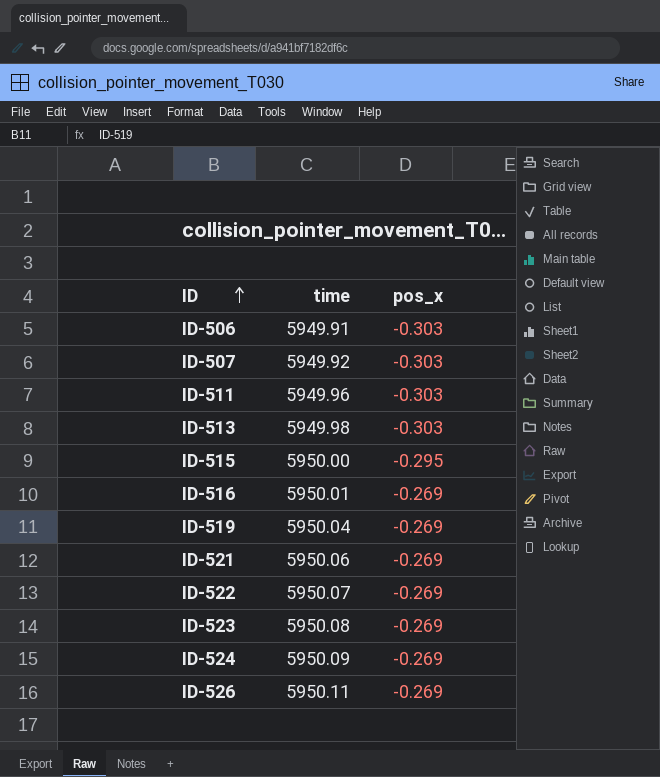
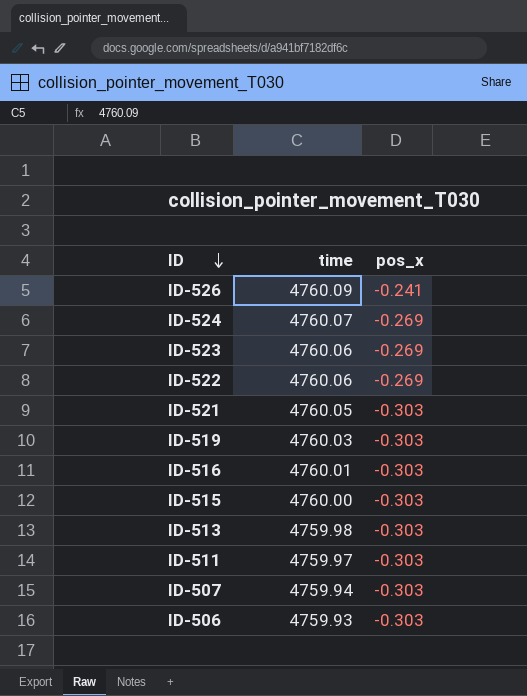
row order: ID ascending -> ID descending
ID-526 | time: 5950.11 -> 4760.09
ID-526 | pos_x: -0.269 -> -0.241
ID-524 | time: 5950.09 -> 4760.07
ID-523 | time: 5950.08 -> 4760.06
ID-522 | time: 5950.07 -> 4760.06
ID-521 | time: 5950.06 -> 4760.05
ID-521 | pos_x: -0.269 -> -0.303
ID-519 | time: 5950.04 -> 4760.03
ID-519 | pos_x: -0.269 -> -0.303
ID-516 | time: 5950.01 -> 4760.01
ID-516 | pos_x: -0.269 -> -0.303
ID-515 | time: 5950.00 -> 4760.00
ID-515 | pos_x: -0.295 -> -0.303
ID-513 | time: 5949.98 -> 4759.98
ID-511 | time: 5949.96 -> 4759.97
ID-507 | time: 5949.92 -> 4759.94
ID-506 | time: 5949.91 -> 4759.93

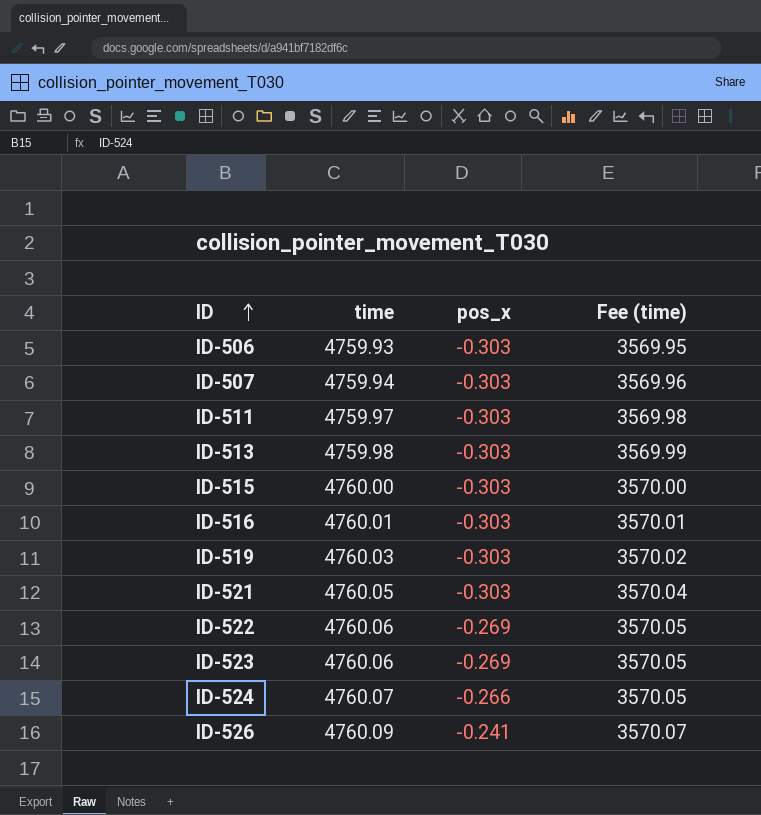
row order: ID descending -> ID ascending
column Fee (time) | formula: none -> [time] * 0.75
ID-524 | pos_x: -0.269 -> -0.266

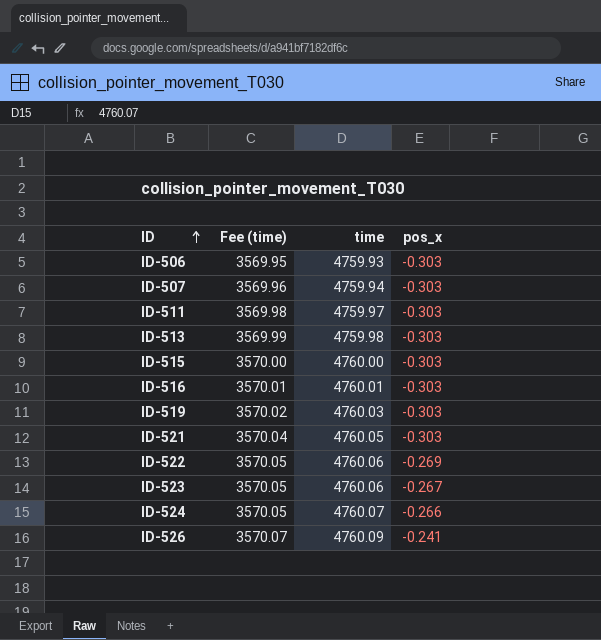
column Fee (time) | position: 4 -> 2
ID-523 | pos_x: -0.269 -> -0.267

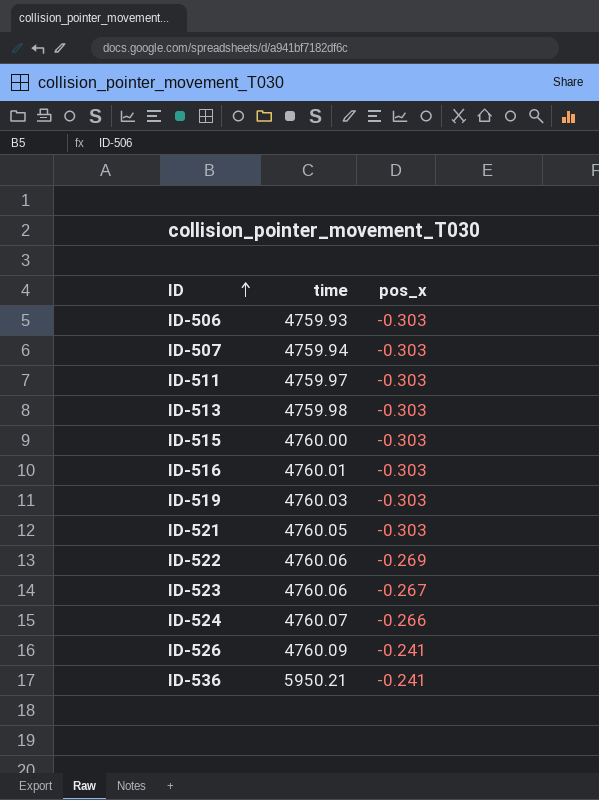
column Fee (time) | formula: [time] * 0.75 -> none
row ID-536: none -> 5950.21 | -0.241

